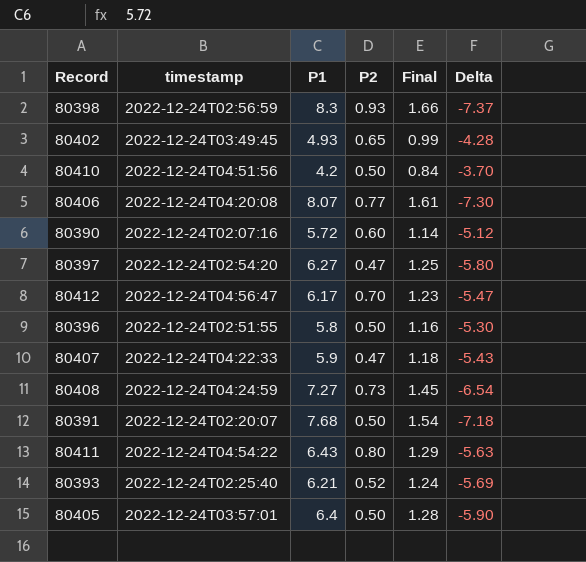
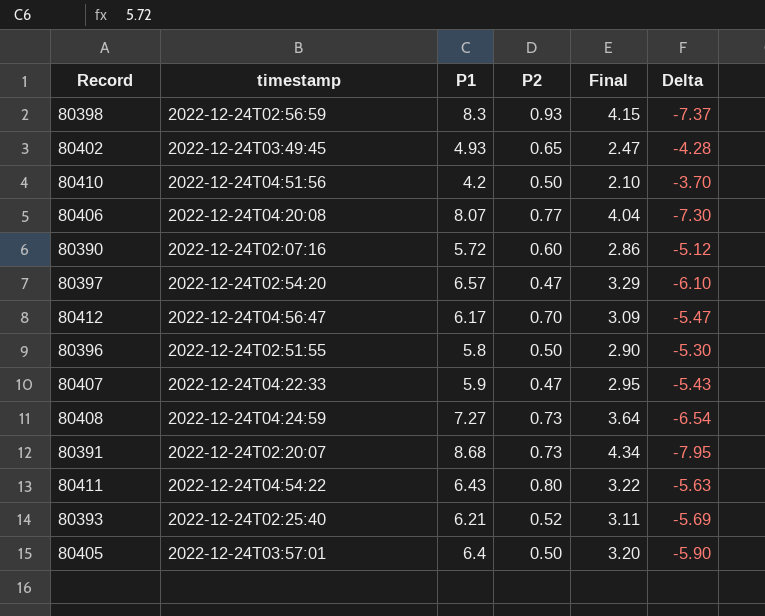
column Final | formula: [P1] * 0.2 -> [P1] * 0.5
80397 | P1: 6.27 -> 6.57
80397 | Delta: -5.80 -> -6.10
80391 | P1: 7.68 -> 8.68
80391 | P2: 0.50 -> 0.73
80391 | Delta: -7.18 -> -7.95

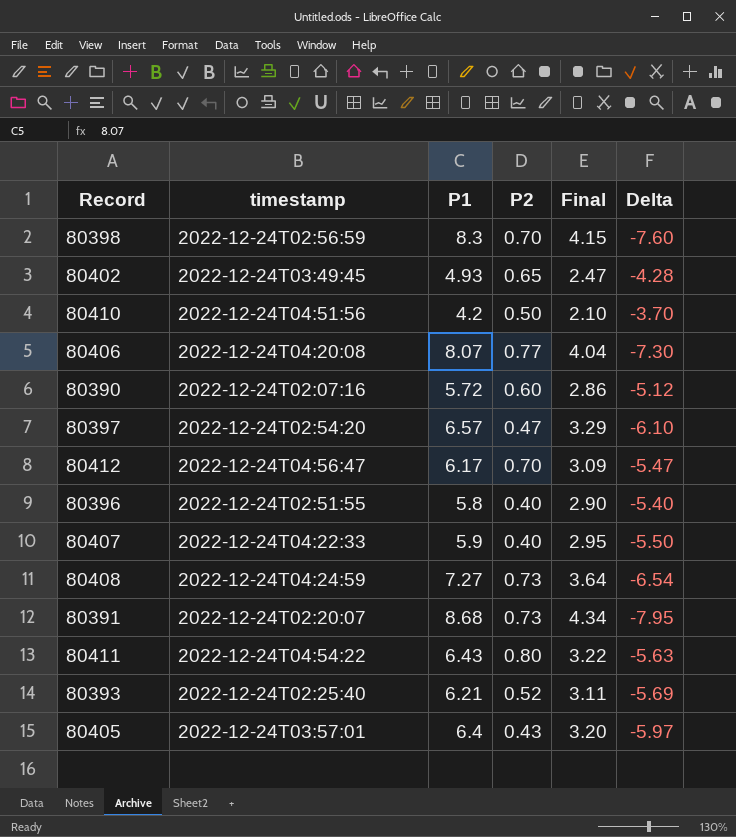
80398 | P2: 0.93 -> 0.70
80398 | Delta: -7.37 -> -7.60
80396 | P2: 0.50 -> 0.40
80396 | Delta: -5.30 -> -5.40
80407 | P2: 0.47 -> 0.40
80407 | Delta: -5.43 -> -5.50
80405 | P2: 0.50 -> 0.43
80405 | Delta: -5.90 -> -5.97

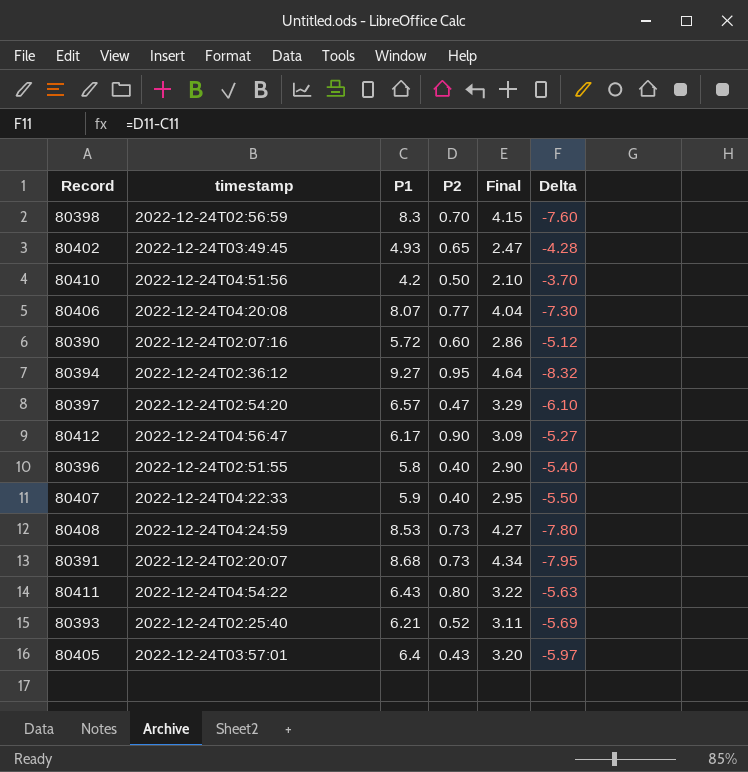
row 80394: none -> 2022-12-24T02:36:12 | 9.27 | 0.95 | 4.64 | -8.32
80412 | P2: 0.70 -> 0.90
80412 | Delta: -5.47 -> -5.27
80408 | P1: 7.27 -> 8.53
80408 | Final: 3.64 -> 4.27
80408 | Delta: -6.54 -> -7.80

